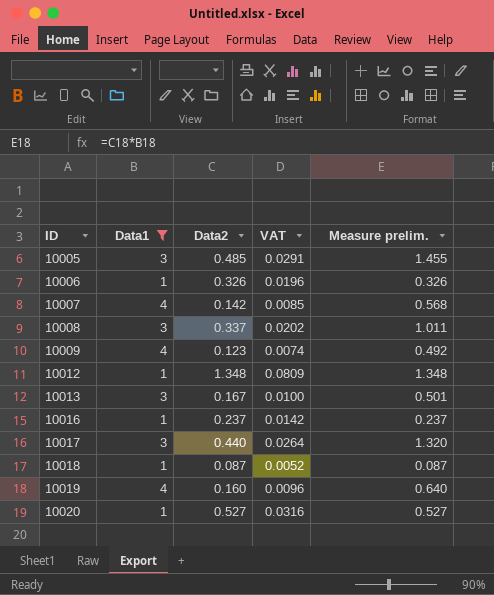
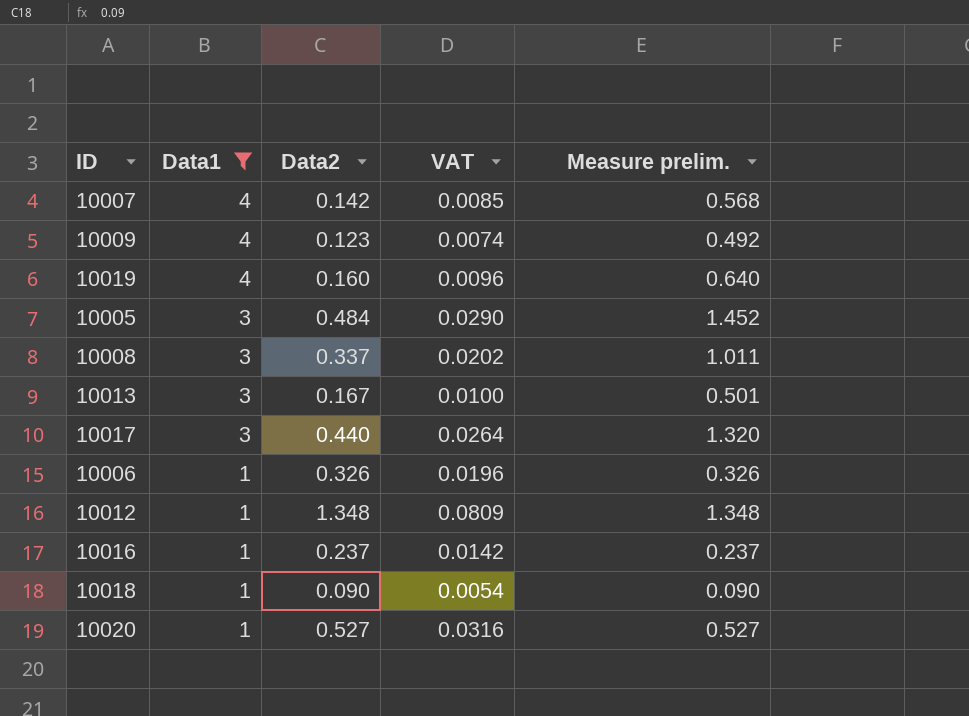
row order: ID ascending -> Data1 descending
10005 | Data2: 0.485 -> 0.484
10005 | VAT: 0.0291 -> 0.0290
10005 | Measure prelim.: 1.455 -> 1.452
10018 | Data2: 0.087 -> 0.090
10018 | VAT: 0.0052 -> 0.0054
10018 | Measure prelim.: 0.087 -> 0.090

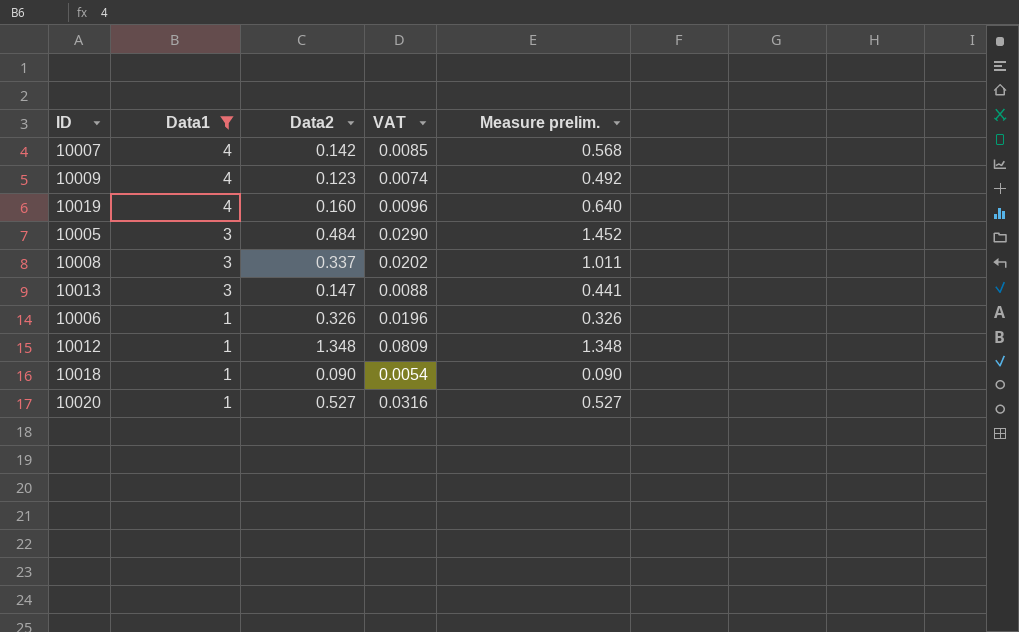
row 10017: 3 | 0.440 | 0.0264 | 1.320 -> none
row 10016: 1 | 0.237 | 0.0142 | 0.237 -> none
10013 | Data2: 0.167 -> 0.147
10013 | VAT: 0.0100 -> 0.0088
10013 | Measure prelim.: 0.501 -> 0.441

